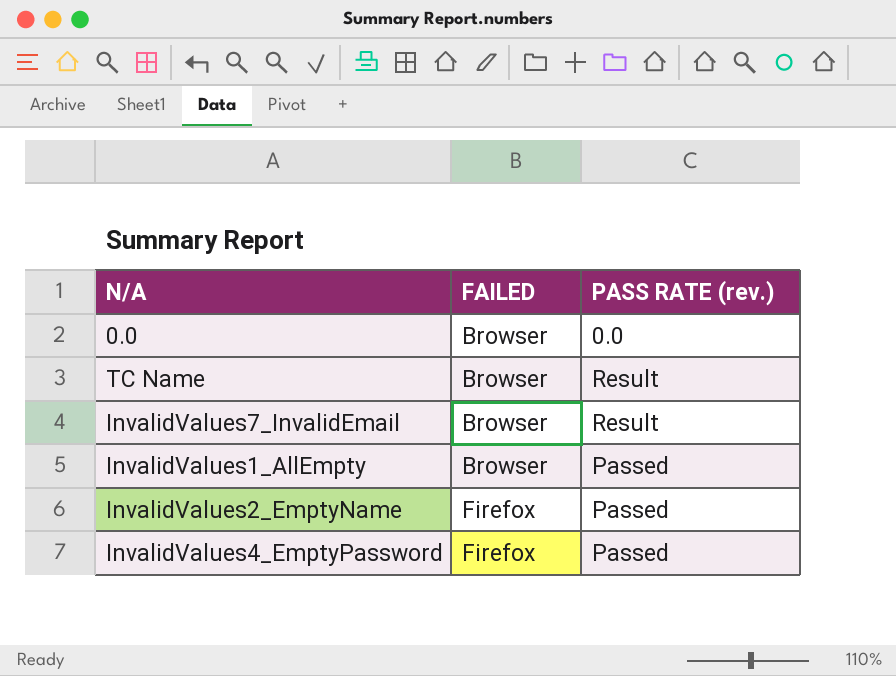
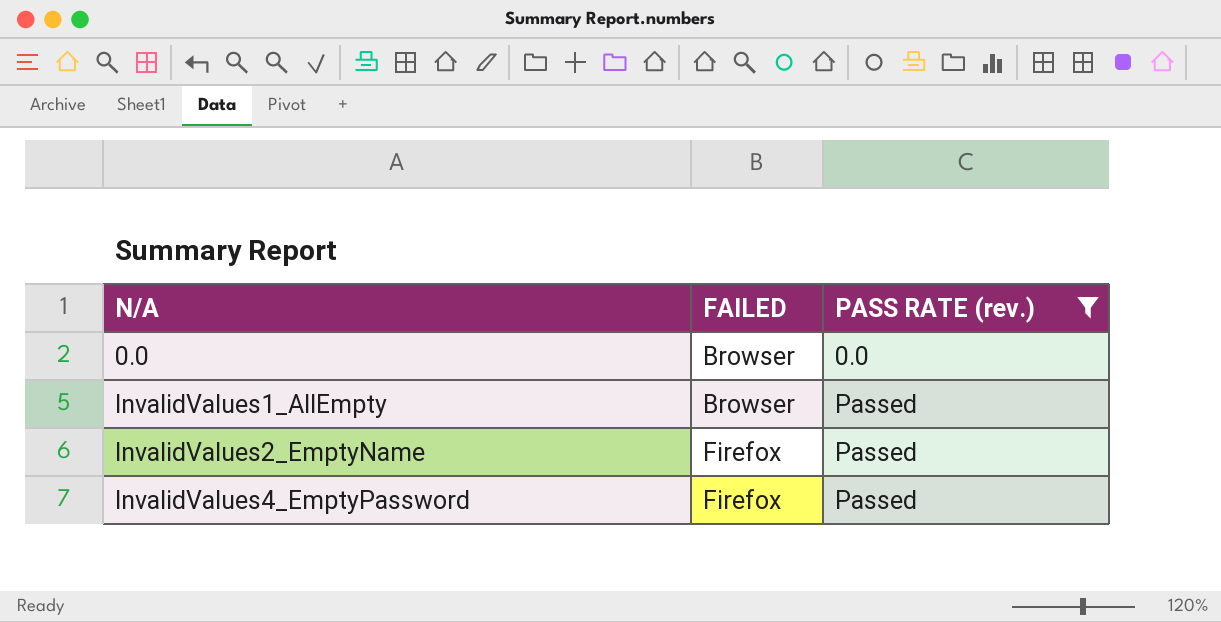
filter: none -> PASS RATE (rev.) != Result

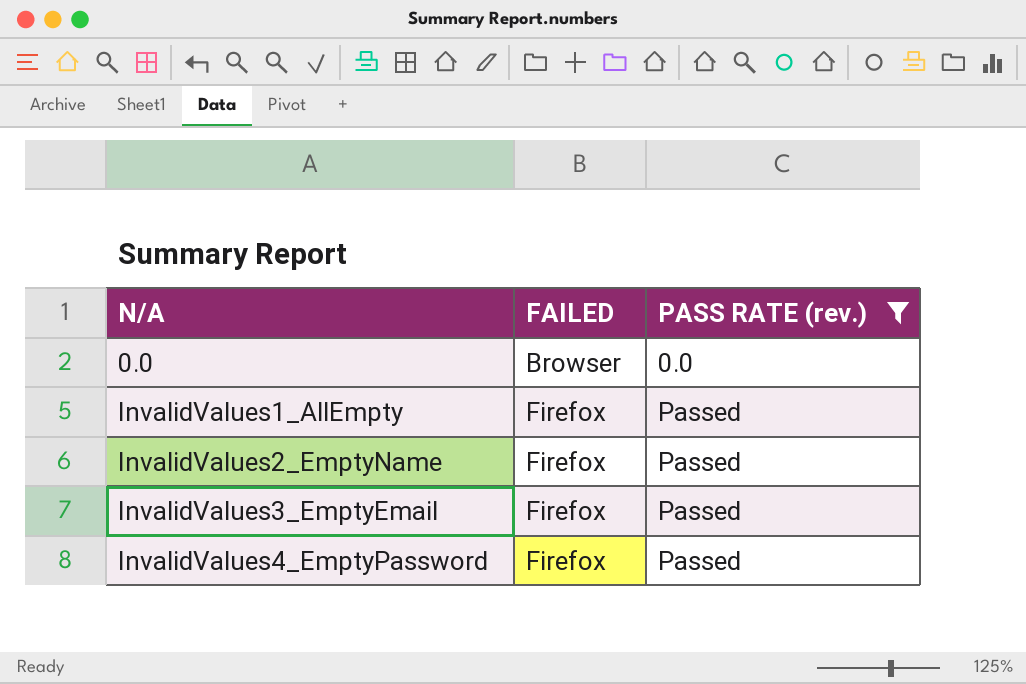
InvalidValues1_AllEmpty | FAILED: Browser -> Firefox
row InvalidValues3_EmptyEmail: none -> Firefox | Passed

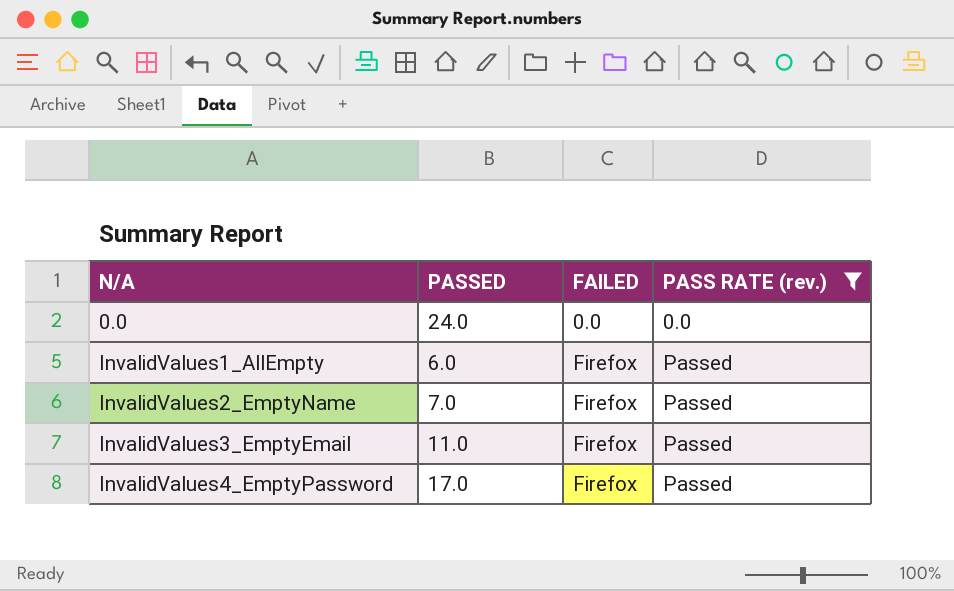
column PASSED | position: none -> 2
0.0 | FAILED: Browser -> 0.0

